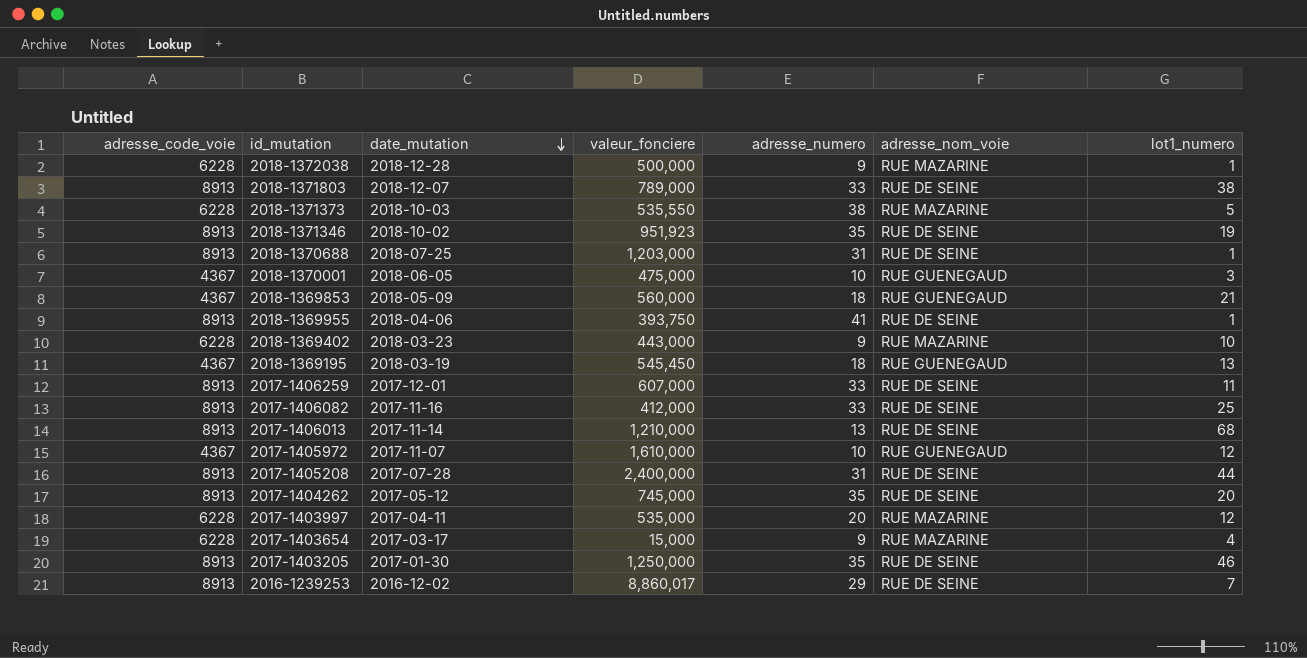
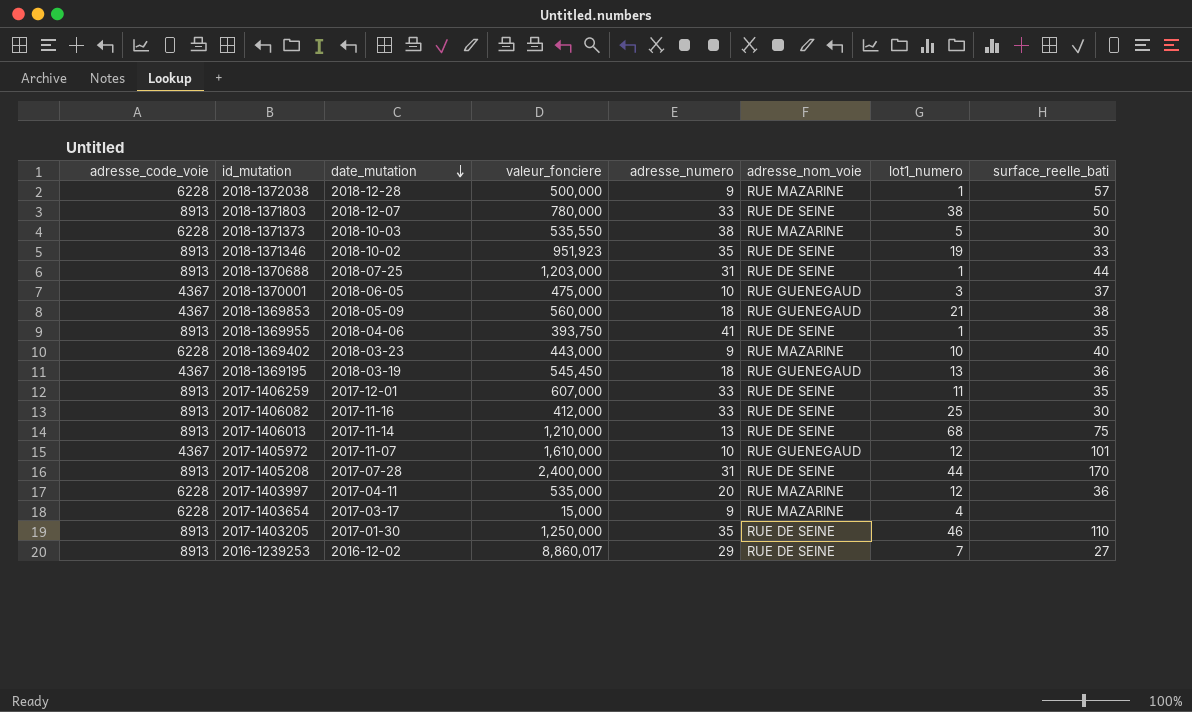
column surface_reelle_bati | position: none -> 8
row 2017-1404262: 8913 | 2017-05-12 | 745,000 | 35 | RUE DE SEINE | 20 -> none
2018-1371803 | valeur_fonciere: 789,000 -> 780,000

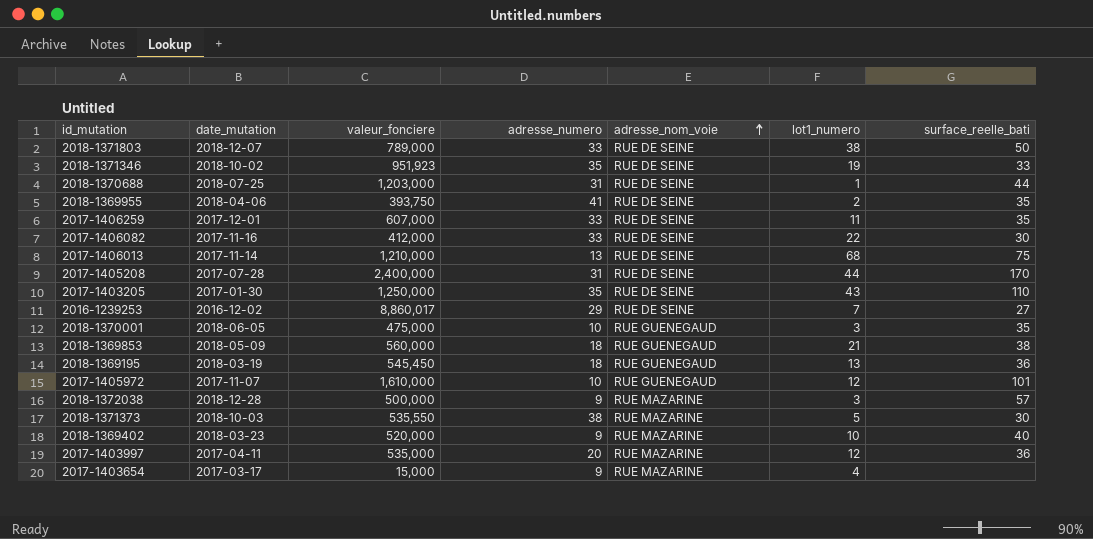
row order: date_mutation descending -> adresse_nom_voie ascending
column adresse_code_voie | position: 1 -> none
2018-1371803 | valeur_fonciere: 780,000 -> 789,000
2018-1369955 | lot1_numero: 1 -> 2
2017-1406082 | lot1_numero: 25 -> 22
2017-1403205 | lot1_numero: 46 -> 43
2018-1370001 | surface_reelle_bati: 37 -> 35
2018-1372038 | lot1_numero: 1 -> 3
2018-1369402 | valeur_fonciere: 443,000 -> 520,000

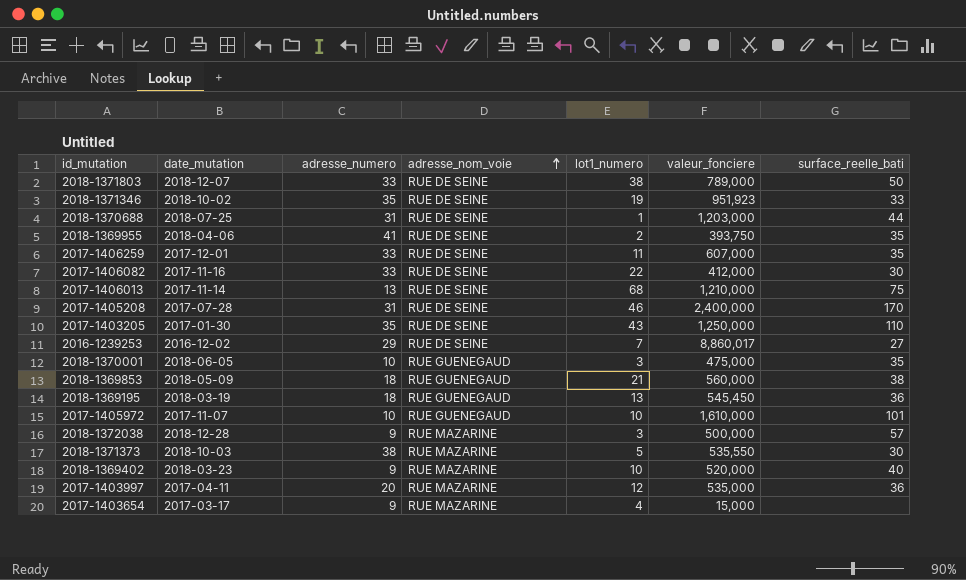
column valeur_fonciere | position: 3 -> 6
2017-1405208 | lot1_numero: 44 -> 46
2017-1405972 | lot1_numero: 12 -> 10

